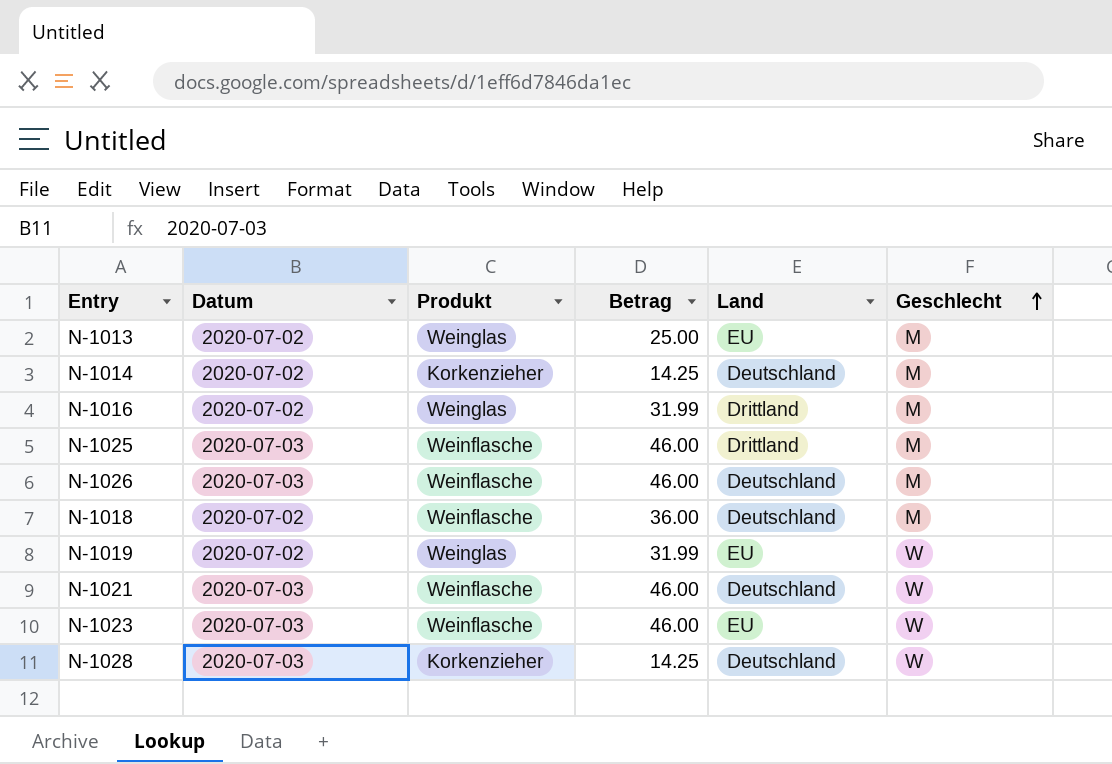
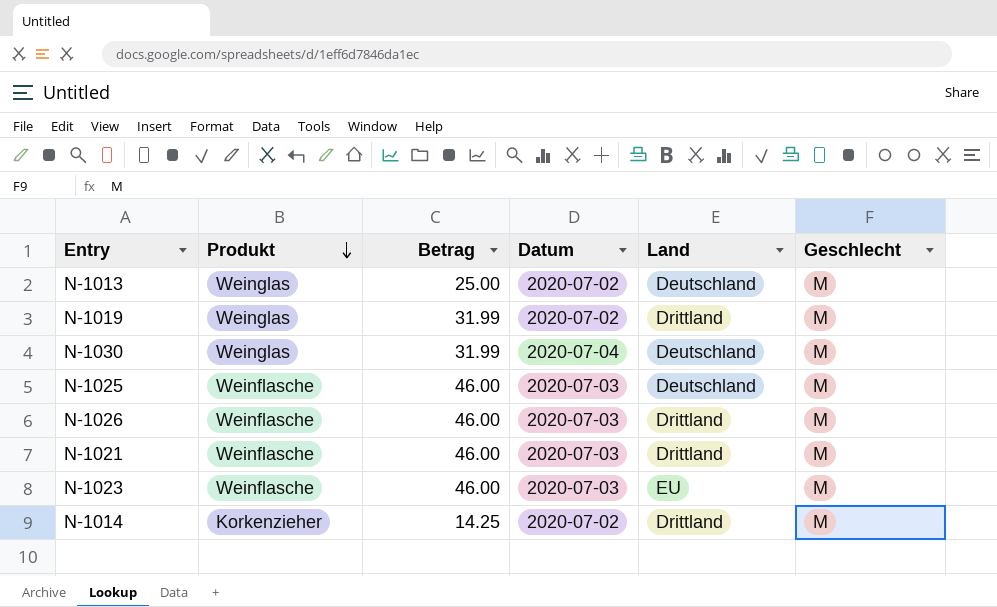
row order: Geschlecht ascending -> Produkt descending
column Datum | position: 2 -> 4
row N-1016: 2020-07-02 | Weinglas | 31.99 | Drittland | M -> none
row N-1018: 2020-07-02 | Weinflasche | 36.00 | Deutschland | M -> none
row N-1028: 2020-07-03 | Korkenzieher | 14.25 | Deutschland | W -> none
N-1013 | Land: EU -> Deutschland
N-1019 | Land: EU -> Drittland
N-1019 | Geschlecht: W -> M
row N-1030: none -> Weinglas | 31.99 | 2020-07-04 | Deutschland | M
N-1025 | Land: Drittland -> Deutschland
N-1026 | Land: Deutschland -> Drittland
N-1021 | Land: Deutschland -> Drittland
N-1021 | Geschlecht: W -> M
N-1023 | Geschlecht: W -> M
N-1014 | Land: Deutschland -> Drittland

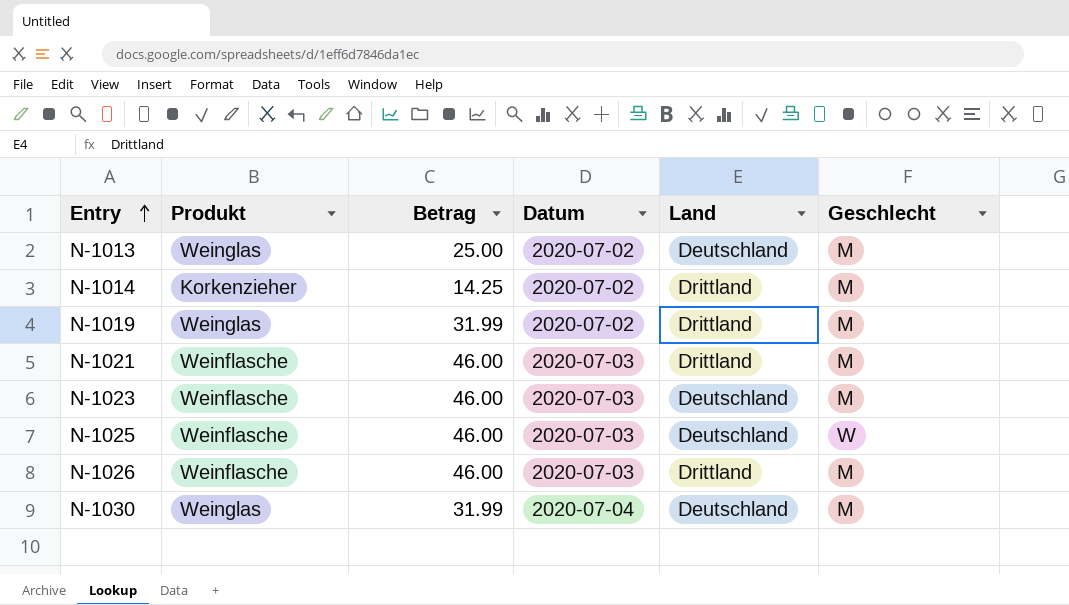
row order: Produkt descending -> Entry ascending
N-1023 | Land: EU -> Deutschland
N-1025 | Geschlecht: M -> W

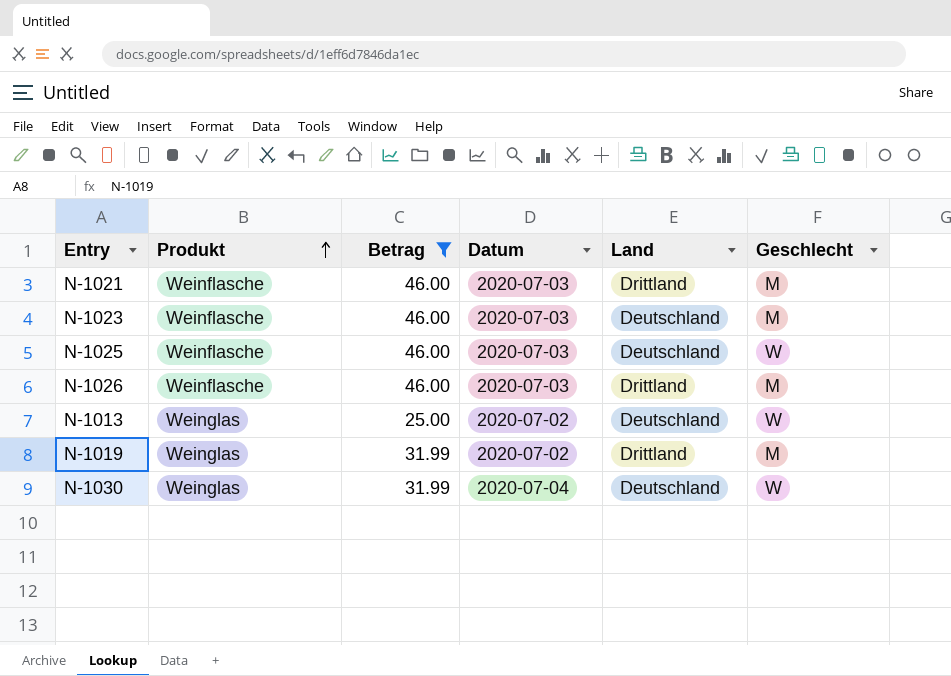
filter: none -> Betrag != 14.25
row order: Entry ascending -> Produkt ascending
N-1013 | Geschlecht: M -> W
N-1030 | Geschlecht: M -> W

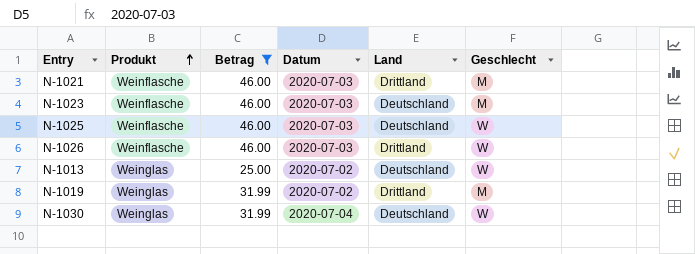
N-1026 | Geschlecht: M -> W

